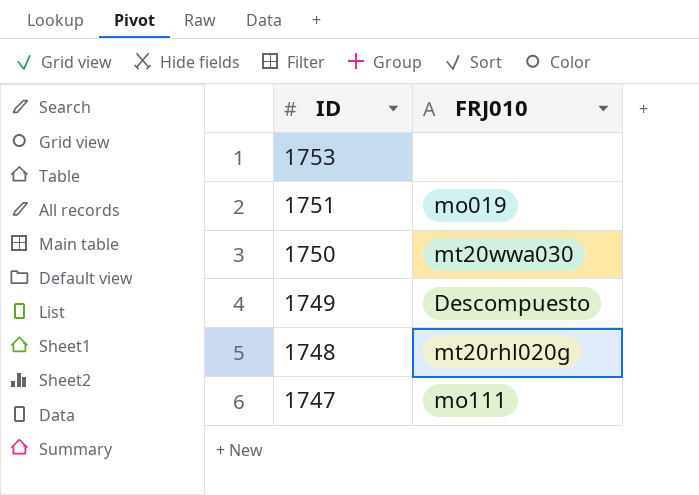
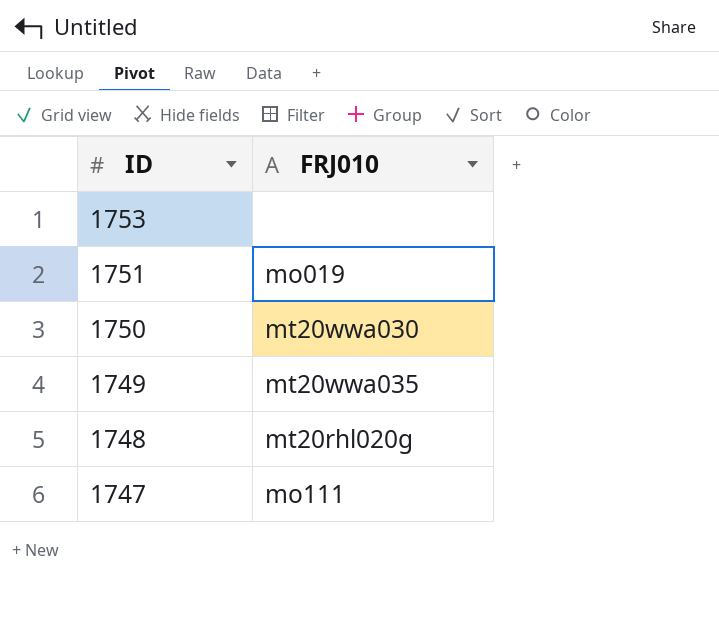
1749 | FRJ010: Descompuesto -> mt20wwa035

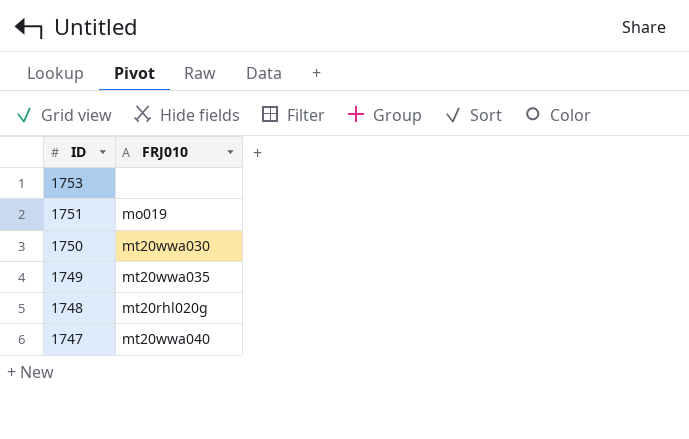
1747 | FRJ010: mo111 -> mt20wwa040

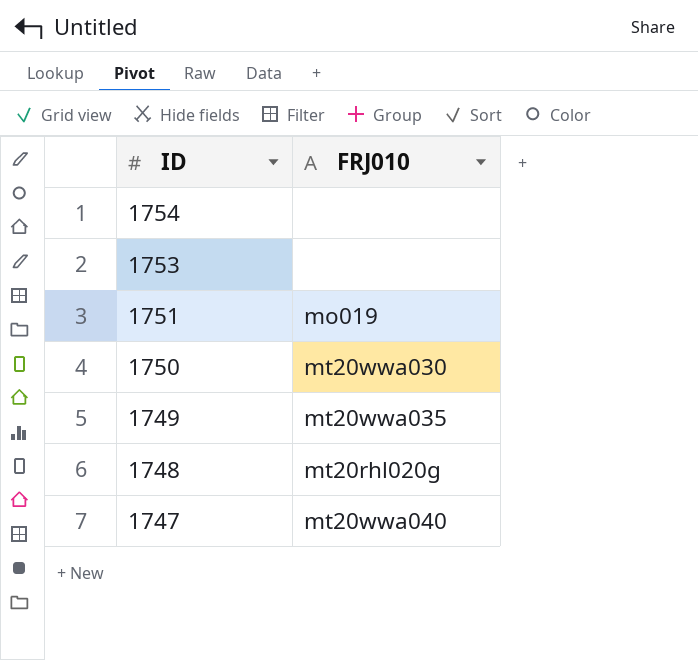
row 1754: none -> none

